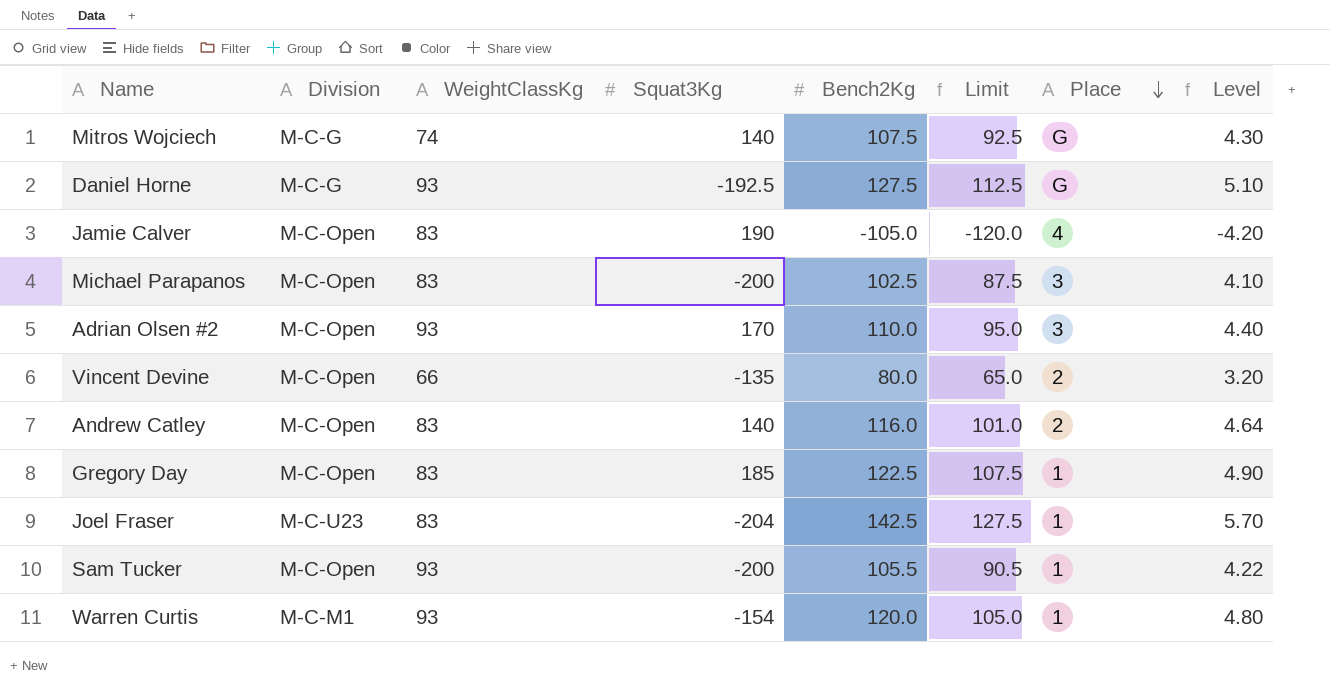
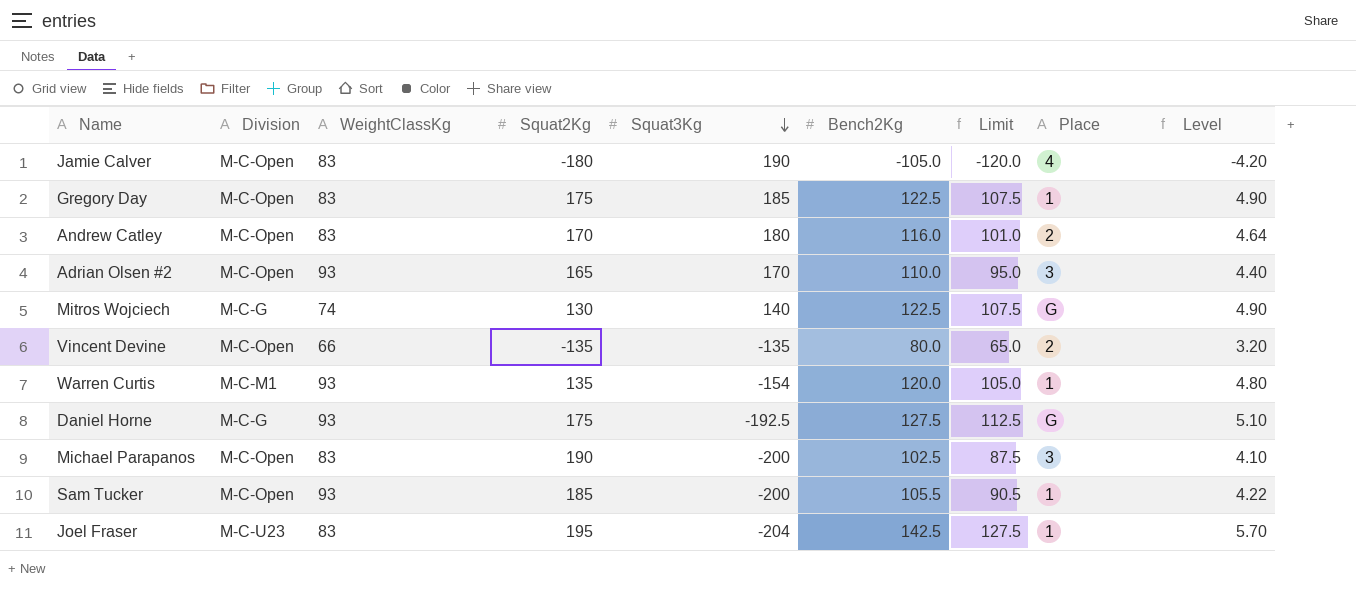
row order: Place descending -> Squat3Kg descending
column Squat2Kg | position: none -> 4
Andrew Catley | Squat3Kg: 140 -> 180
Mitros Wojciech | Bench2Kg: 107.5 -> 122.5
Mitros Wojciech | Limit: 92.5 -> 107.5
Mitros Wojciech | Level: 4.30 -> 4.90

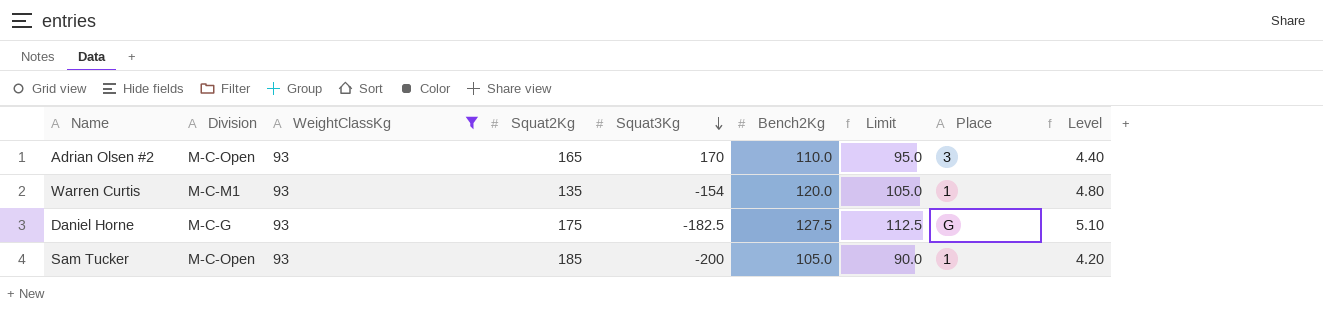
filter: none -> WeightClassKg = 93
Daniel Horne | Squat3Kg: -192.5 -> -182.5
Sam Tucker | Bench2Kg: 105.5 -> 105.0
Sam Tucker | Limit: 90.5 -> 90.0
Sam Tucker | Level: 4.22 -> 4.20

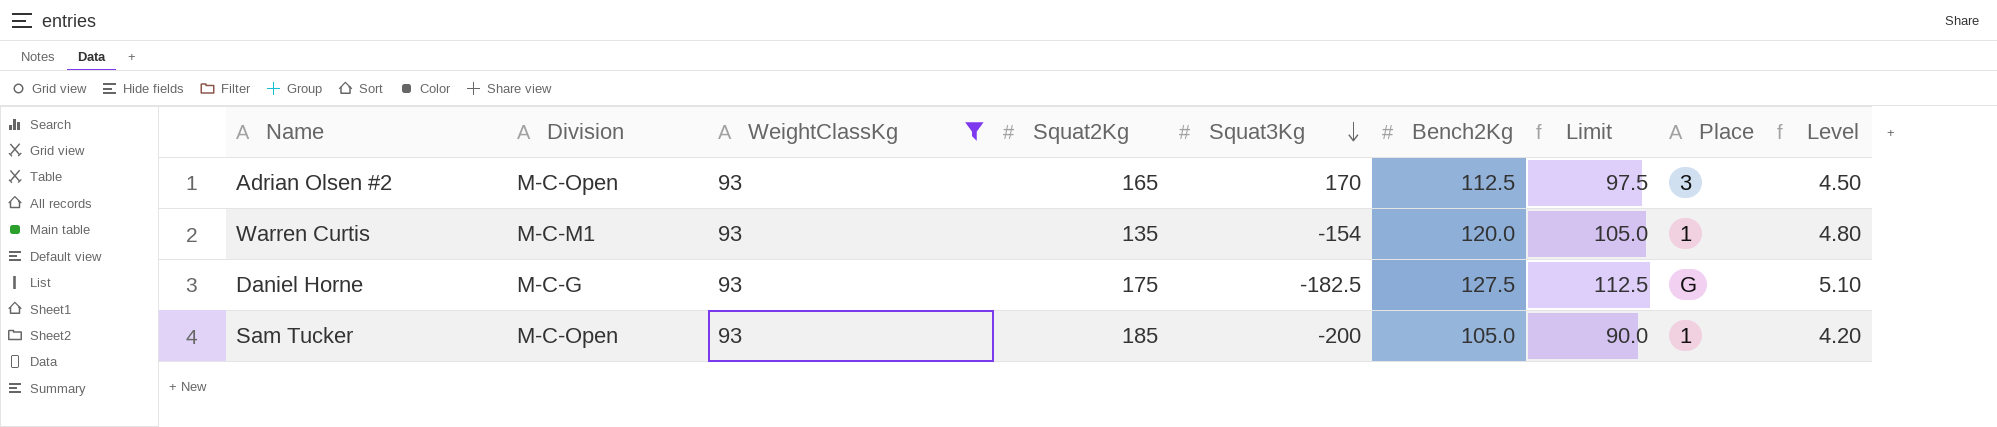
Adrian Olsen #2 | Bench2Kg: 110.0 -> 112.5
Adrian Olsen #2 | Limit: 95.0 -> 97.5
Adrian Olsen #2 | Level: 4.40 -> 4.50

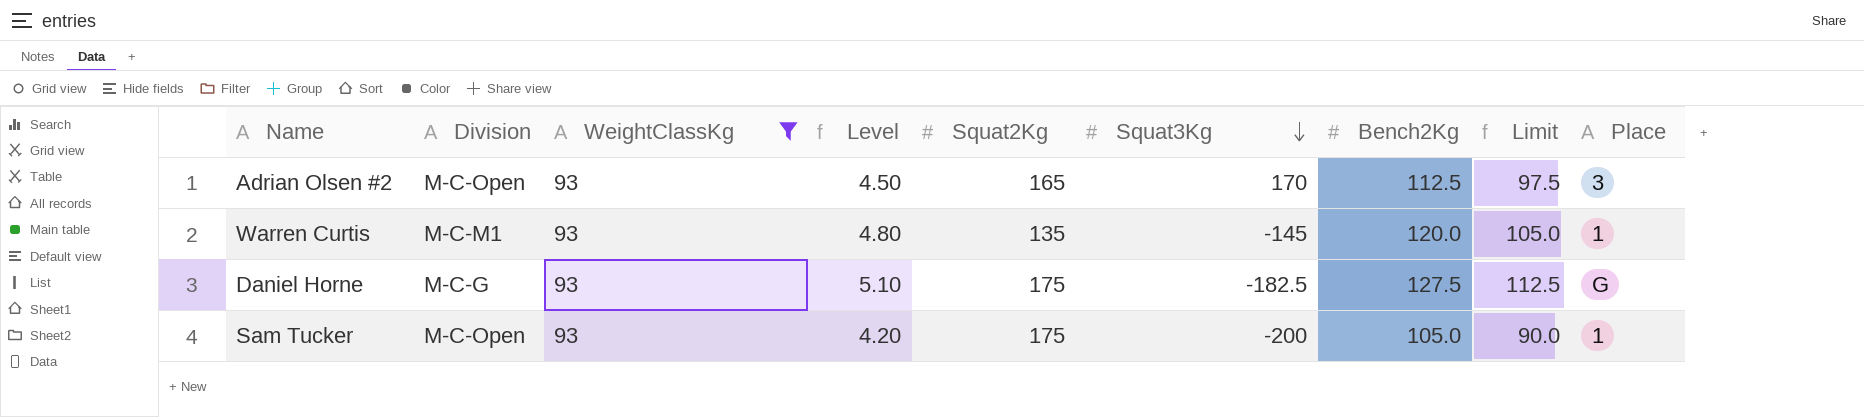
column Level | position: 9 -> 4
Warren Curtis | Squat3Kg: -154 -> -145
Sam Tucker | Squat2Kg: 185 -> 175

